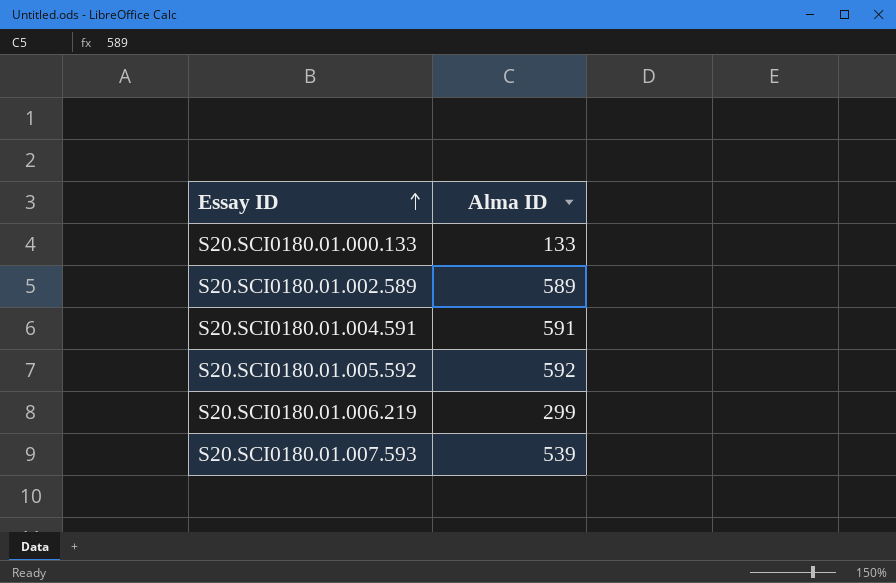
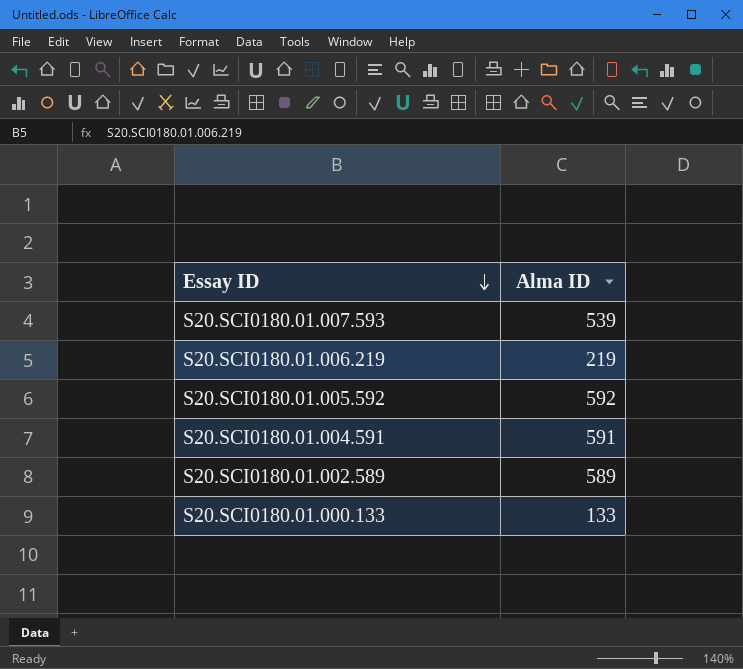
row order: Essay ID ascending -> Essay ID descending
S20.SCI0180.01.006.219 | Alma ID: 299 -> 219

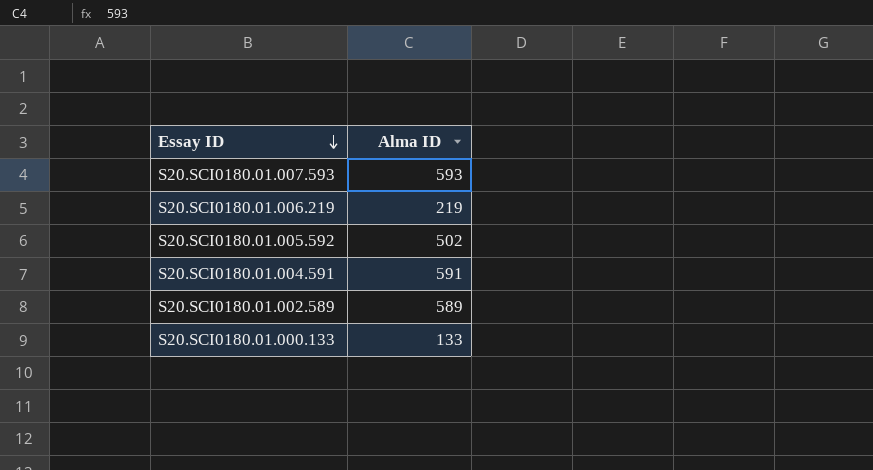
S20.SCI0180.01.007.593 | Alma ID: 539 -> 593
S20.SCI0180.01.005.592 | Alma ID: 592 -> 502

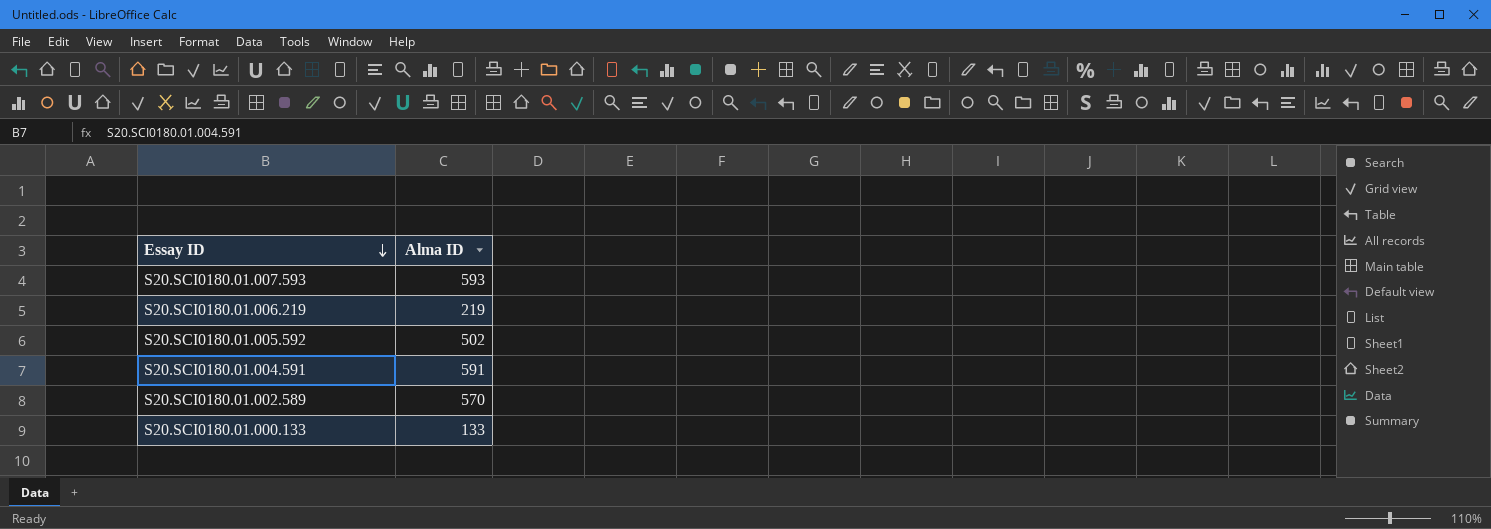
S20.SCI0180.01.002.589 | Alma ID: 589 -> 570

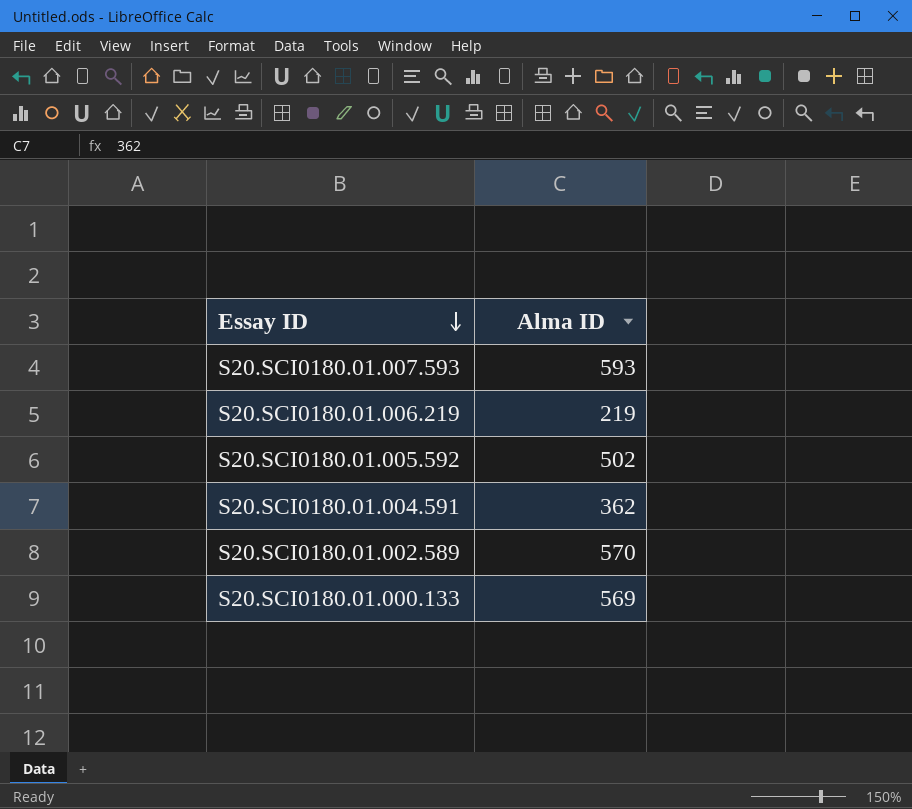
S20.SCI0180.01.004.591 | Alma ID: 591 -> 362
S20.SCI0180.01.000.133 | Alma ID: 133 -> 569

